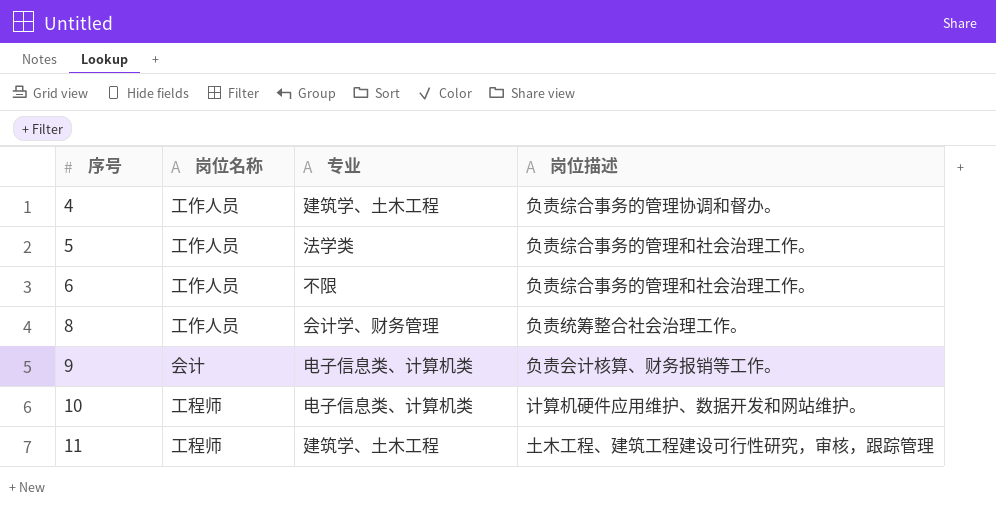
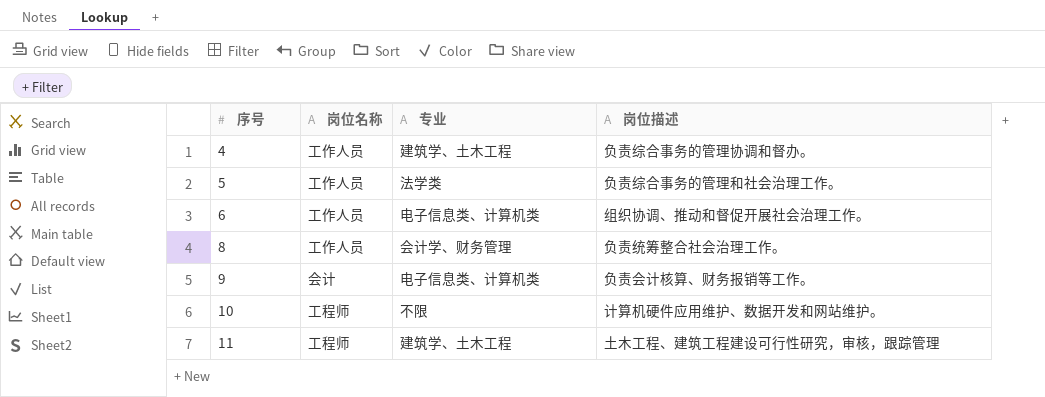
6 | 专业: 不限 -> 电子信息类、计算机类
6 | 岗位描述: 负责综合事务的管理和社会治理工作。 -> 组织协调、推动和督促开展社会治理工作。
10 | 专业: 电子信息类、计算机类 -> 不限

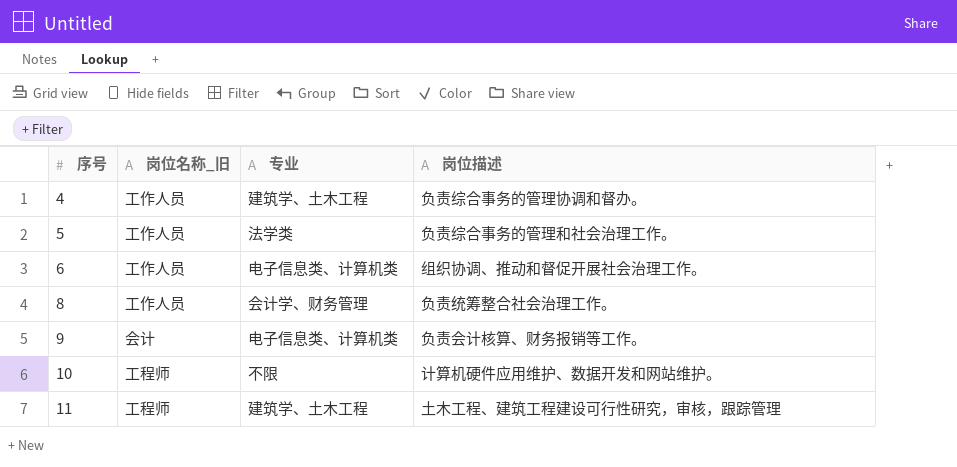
column name: 岗位名称 -> 岗位名称_旧

